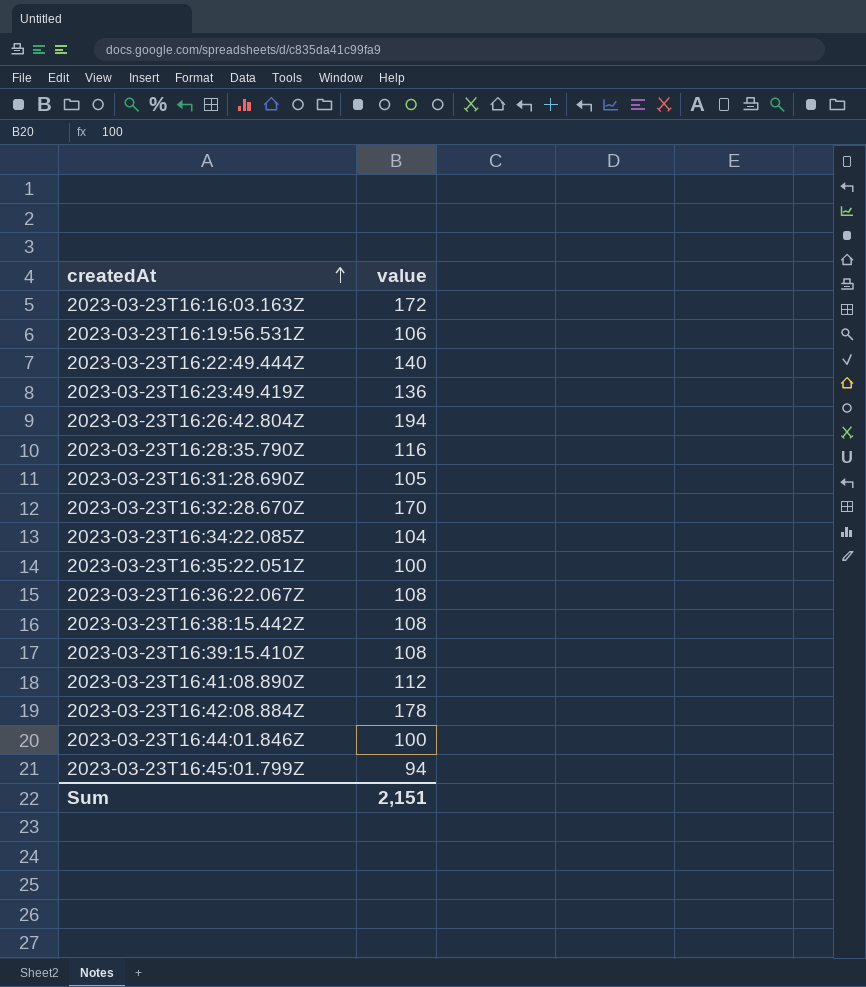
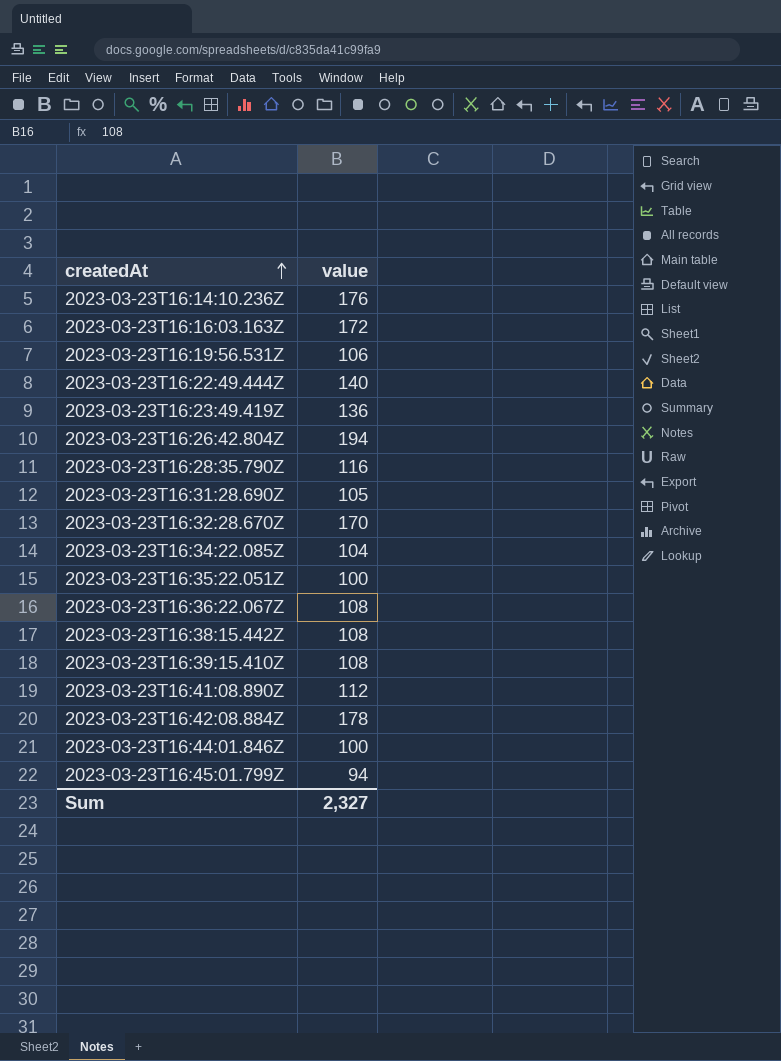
row 2023-03-23T16:14:10.236Z: none -> 176
Sum | value: 2,151 -> 2,327

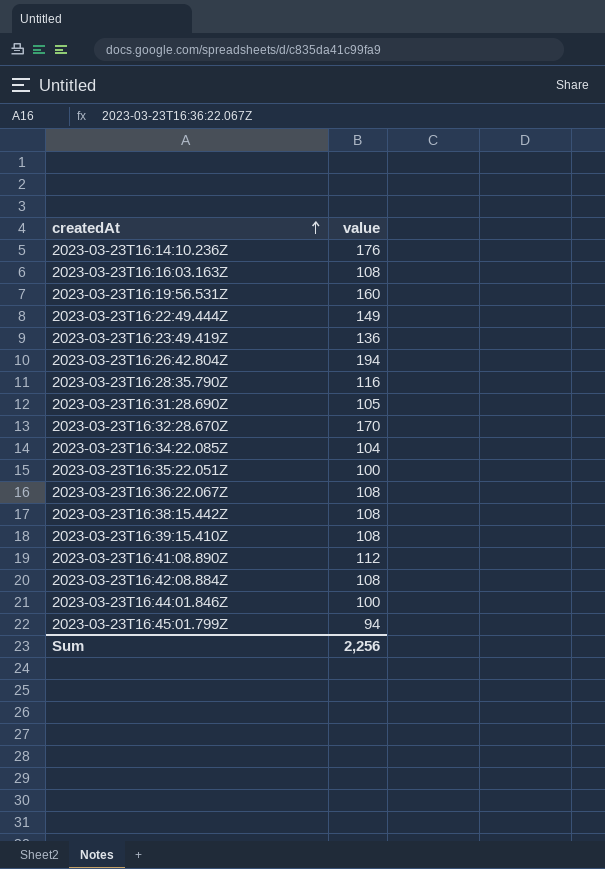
2023-03-23T16:16:03.163Z | value: 172 -> 108
2023-03-23T16:19:56.531Z | value: 106 -> 160
2023-03-23T16:22:49.444Z | value: 140 -> 149
2023-03-23T16:42:08.884Z | value: 178 -> 108
Sum | value: 2,327 -> 2,256

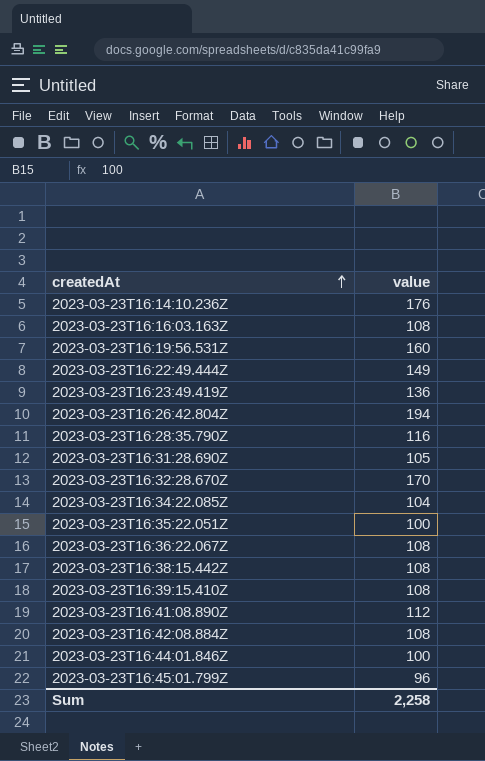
2023-03-23T16:45:01.799Z | value: 94 -> 96
Sum | value: 2,256 -> 2,258

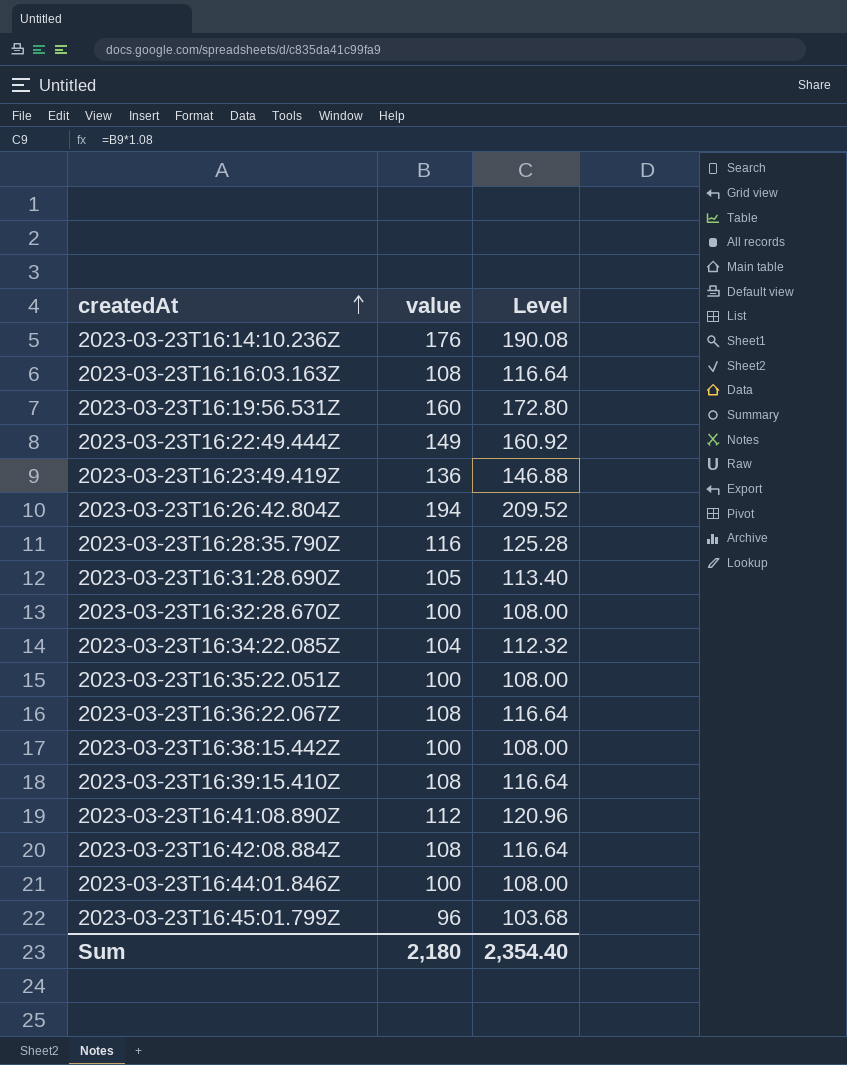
column Level | formula: none -> [value] * 1.08
2023-03-23T16:32:28.670Z | value: 170 -> 100
2023-03-23T16:38:15.442Z | value: 108 -> 100
Sum | value: 2,258 -> 2,180

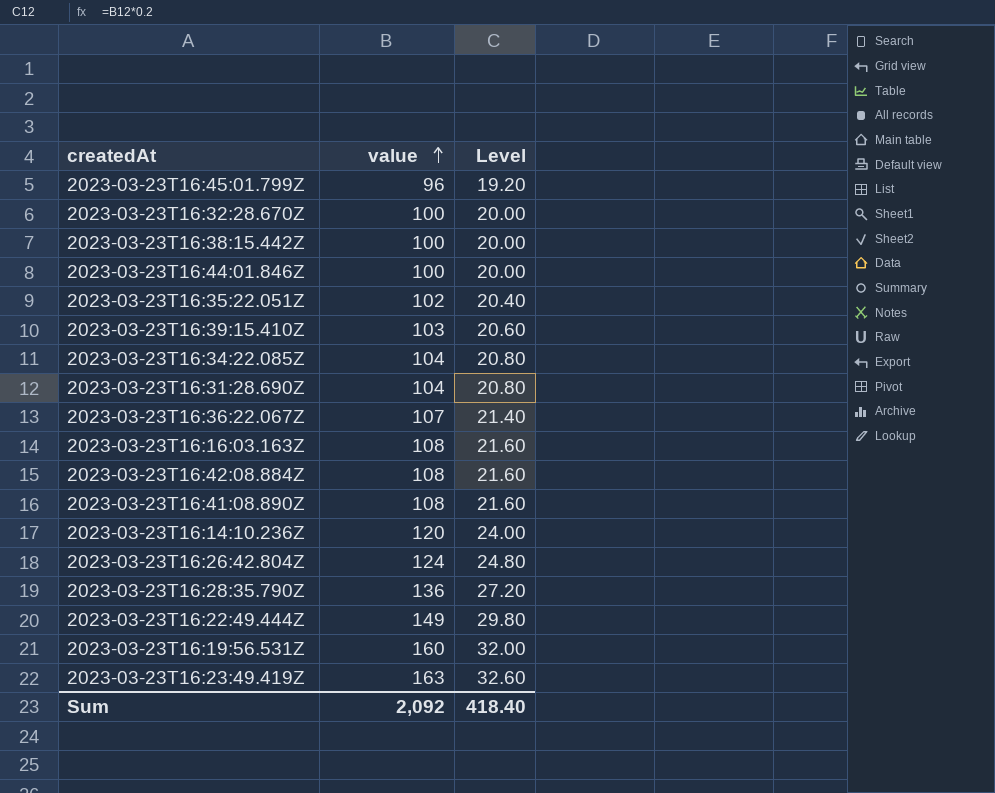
row order: createdAt ascending -> value ascending
column Level | formula: [value] * 1.08 -> [value] * 0.2
2023-03-23T16:35:22.051Z | value: 100 -> 102
2023-03-23T16:39:15.410Z | value: 108 -> 103
2023-03-23T16:31:28.690Z | value: 105 -> 104
2023-03-23T16:36:22.067Z | value: 108 -> 107
2023-03-23T16:41:08.890Z | value: 112 -> 108
2023-03-23T16:14:10.236Z | value: 176 -> 120
2023-03-23T16:26:42.804Z | value: 194 -> 124
2023-03-23T16:28:35.790Z | value: 116 -> 136
2023-03-23T16:23:49.419Z | value: 136 -> 163
Sum | value: 2,180 -> 2,092
Sum | Level: 2,354.40 -> 418.40

